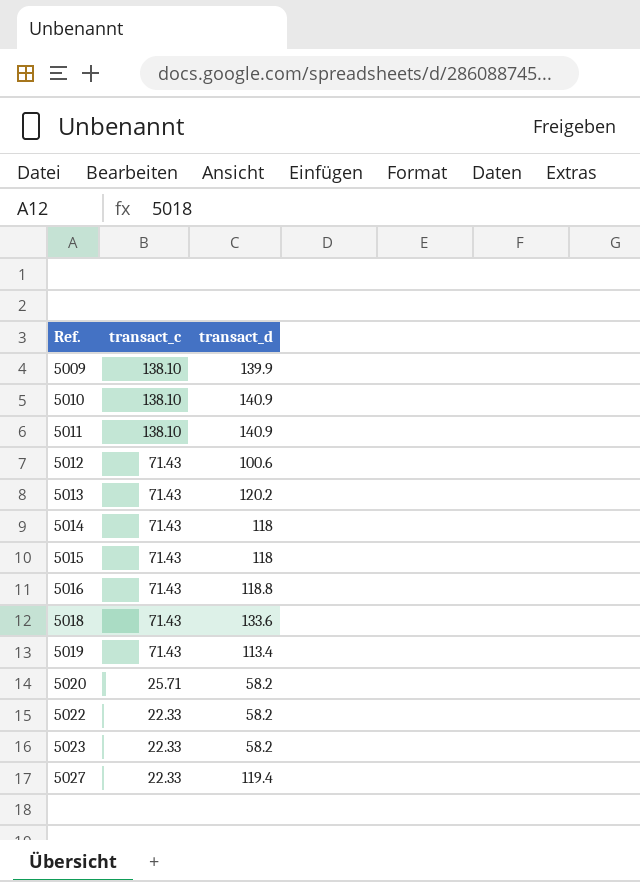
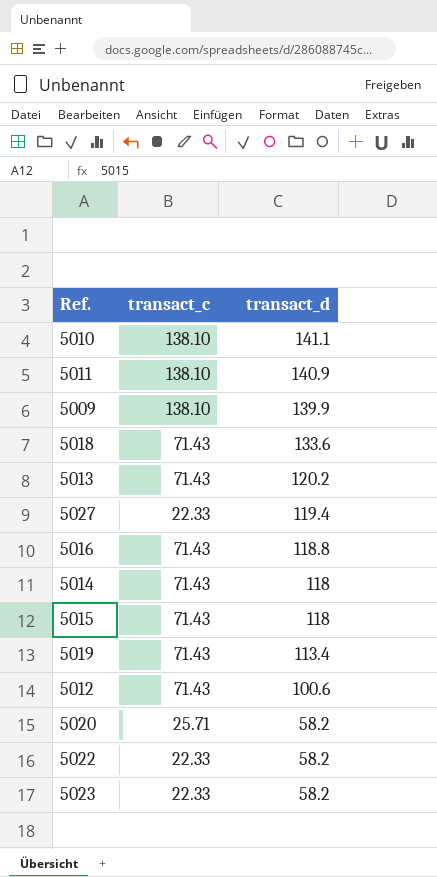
row order: Ref. ascending -> transact_d descending
5010 | transact_d: 140.9 -> 141.1

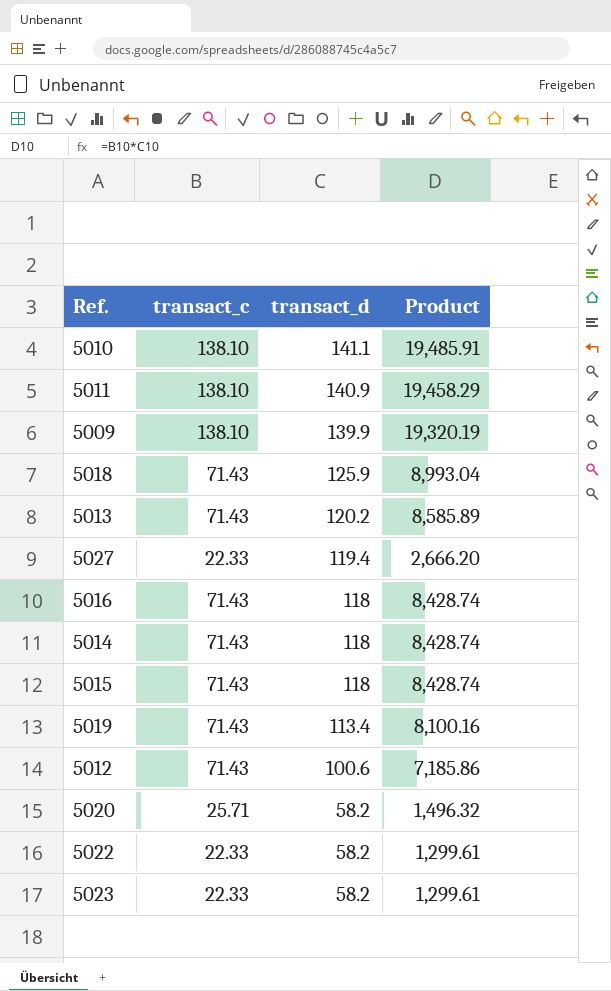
column Product | formula: none -> [transact_c] * [transact_d]
5018 | transact_d: 133.6 -> 125.9
5016 | transact_d: 118.8 -> 118

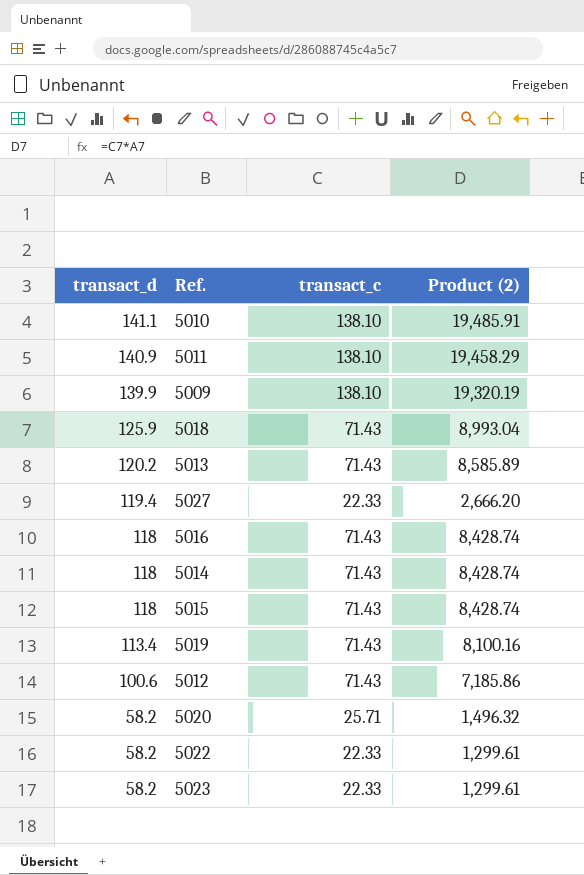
column transact_d | position: 3 -> 1
column name: Product -> Product (2)

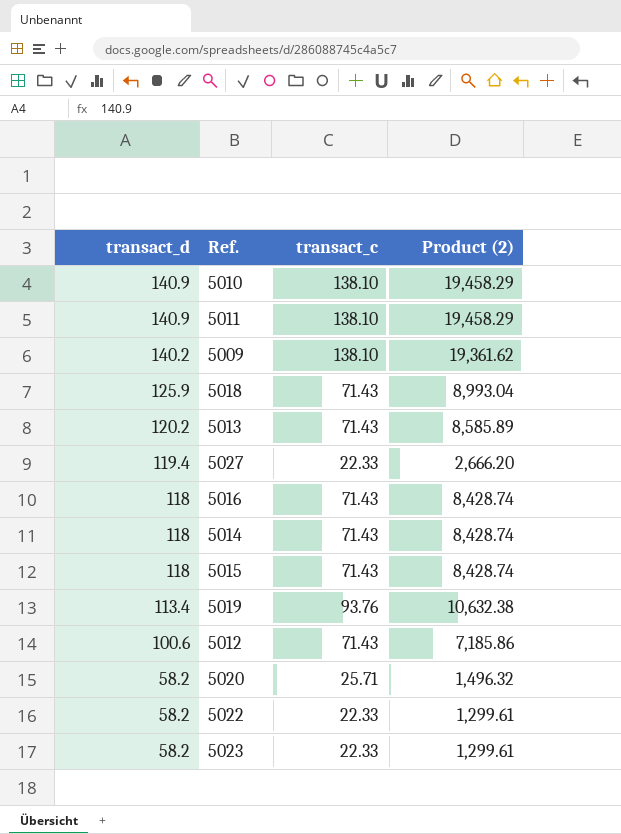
5010 | transact_d: 141.1 -> 140.9
5010 | Product (2): 19,485.91 -> 19,458.29
5009 | transact_d: 139.9 -> 140.2
5009 | Product (2): 19,320.19 -> 19,361.62
5019 | transact_c: 71.43 -> 93.76
5019 | Product (2): 8,100.16 -> 10,632.38

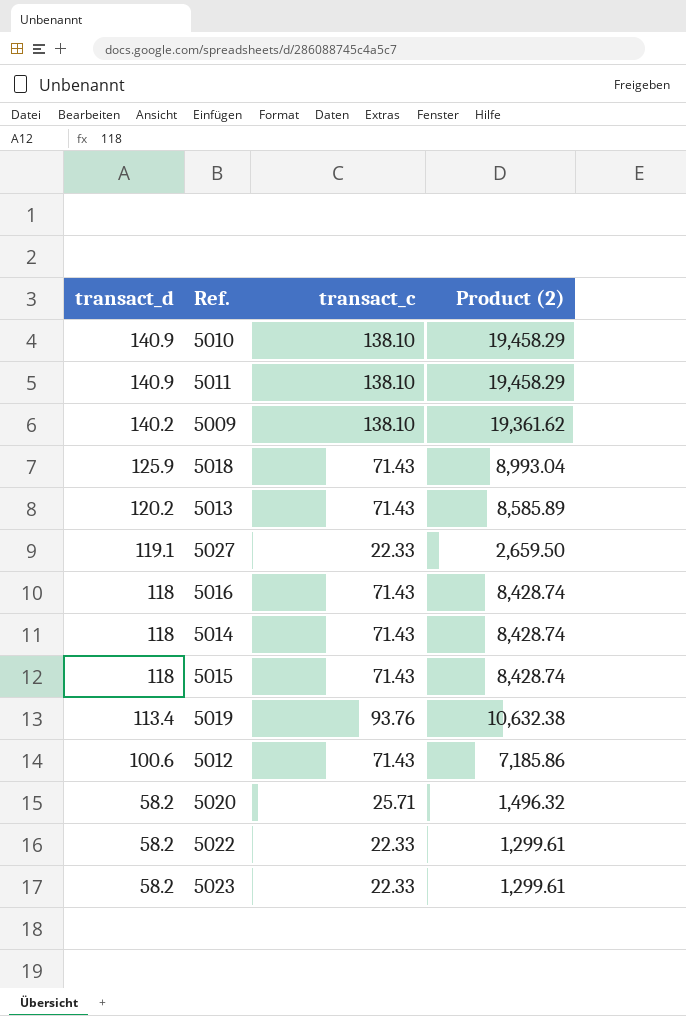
5027 | transact_d: 119.4 -> 119.1
5027 | Product (2): 2,666.20 -> 2,659.50

